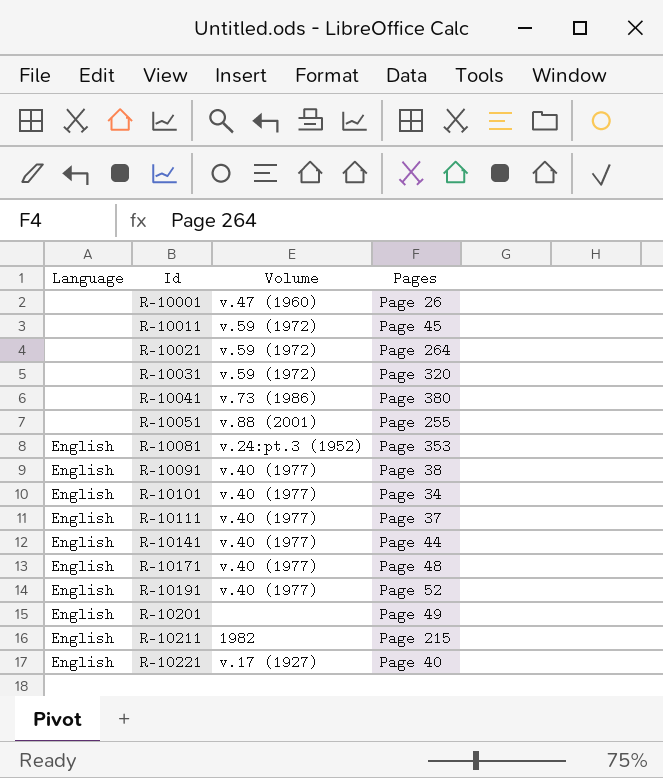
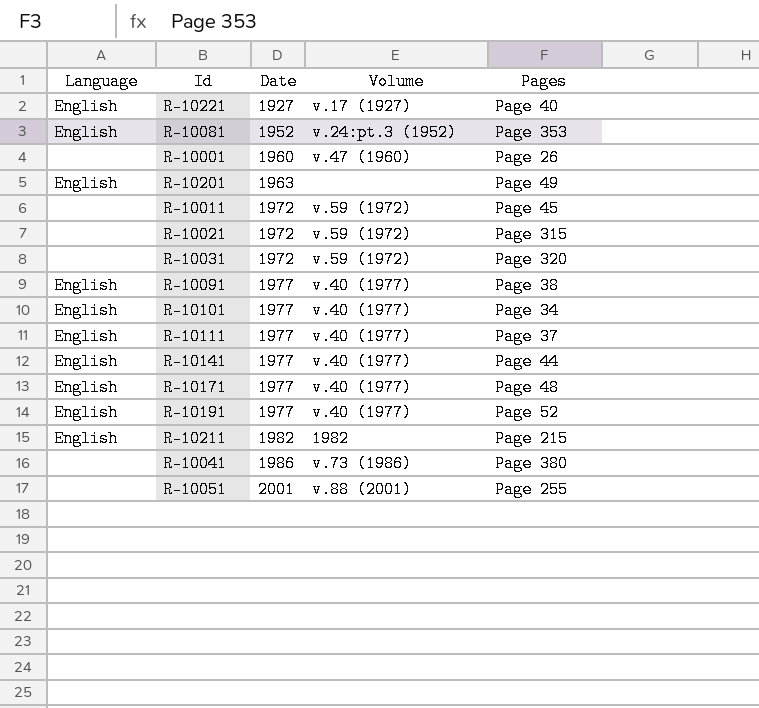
row order: Id ascending -> Date ascending
column Date | position: none -> 3
R-10021 | Pages: Page 264 -> Page 315

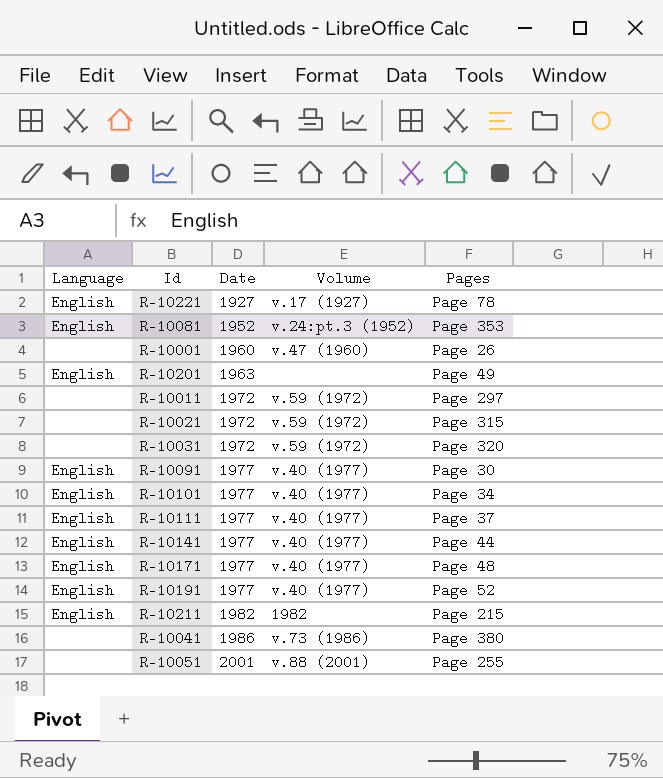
R-10221 | Pages: Page 40 -> Page 78
R-10011 | Pages: Page 45 -> Page 297
R-10091 | Pages: Page 38 -> Page 30

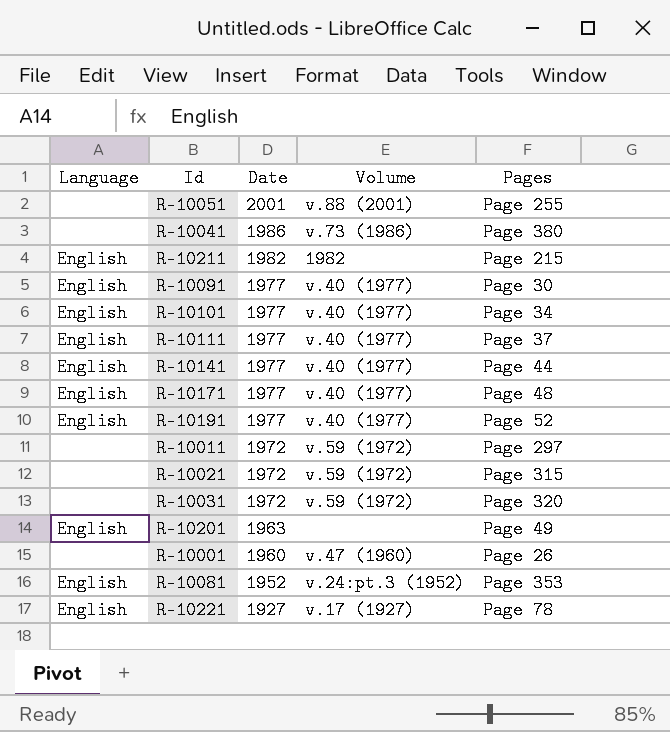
row order: Date ascending -> Date descending

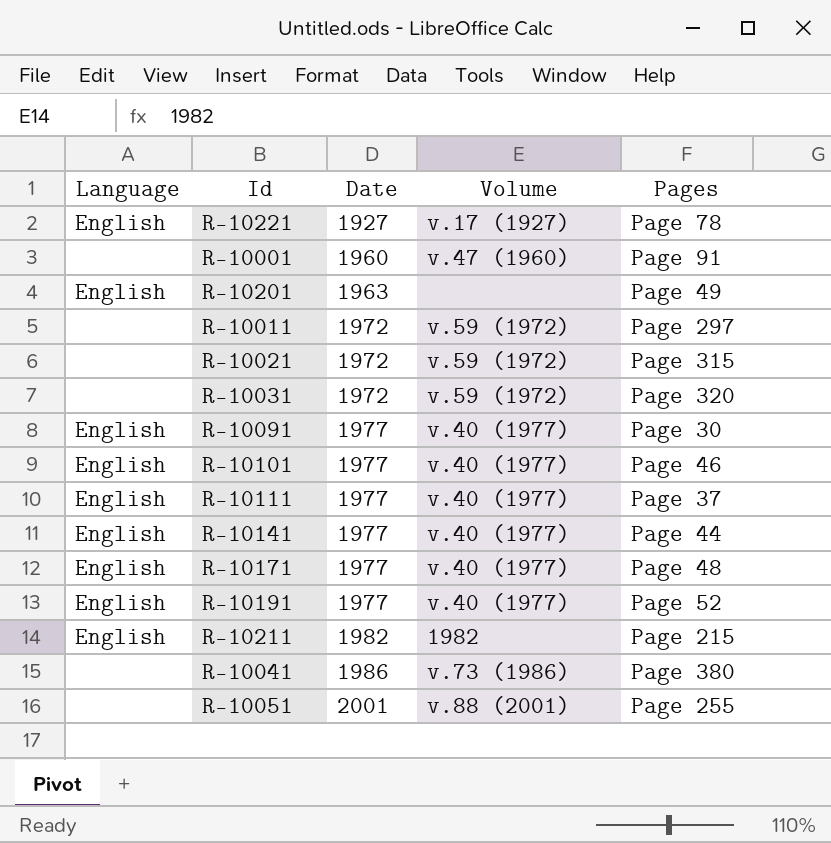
row order: Date descending -> Date ascending
row R-10081: English | 1952 | v.24:pt.3 (1952) | Page 353 -> none
R-10001 | Pages: Page 26 -> Page 91
R-10101 | Pages: Page 34 -> Page 46

